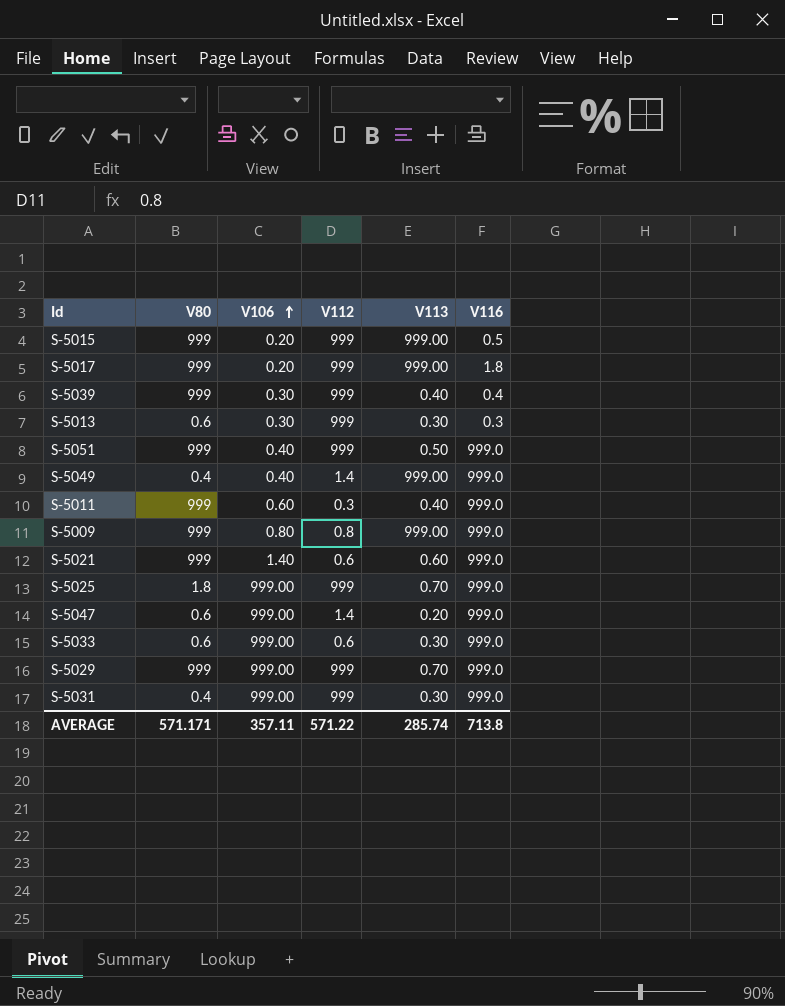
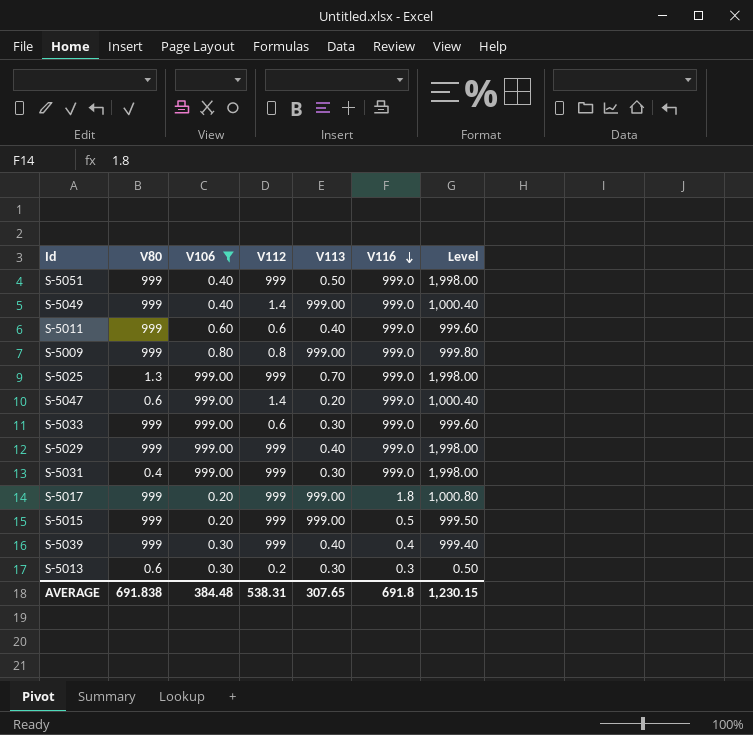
filter: none -> V106 != 1.40
row order: V106 ascending -> V116 descending
column Level | formula: none -> [V112] + [V116]
S-5049 | V80: 0.4 -> 999
S-5011 | V112: 0.3 -> 0.6
S-5025 | V80: 1.8 -> 1.3
S-5033 | V80: 0.6 -> 999
S-5029 | V113: 0.70 -> 0.40
S-5013 | V112: 999 -> 0.2
AVERAGE | V80: 571.171 -> 691.838
AVERAGE | V106: 357.11 -> 384.48
AVERAGE | V112: 571.22 -> 538.31
AVERAGE | V113: 285.74 -> 307.65
AVERAGE | V116: 713.8 -> 691.8

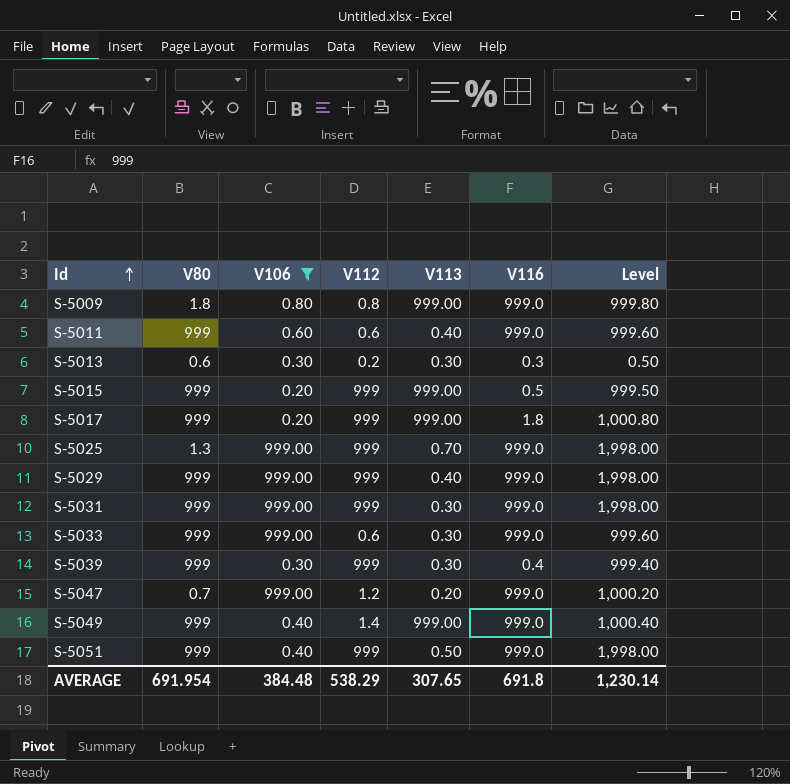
row order: V116 descending -> Id ascending
S-5009 | V80: 999 -> 1.8
S-5031 | V80: 0.4 -> 999
S-5039 | V113: 0.40 -> 0.30
S-5047 | V80: 0.6 -> 0.7
S-5047 | V112: 1.4 -> 1.2
S-5047 | Level: 1,000.40 -> 1,000.20
AVERAGE | V80: 691.838 -> 691.954
AVERAGE | V112: 538.31 -> 538.29
AVERAGE | Level: 1,230.15 -> 1,230.14

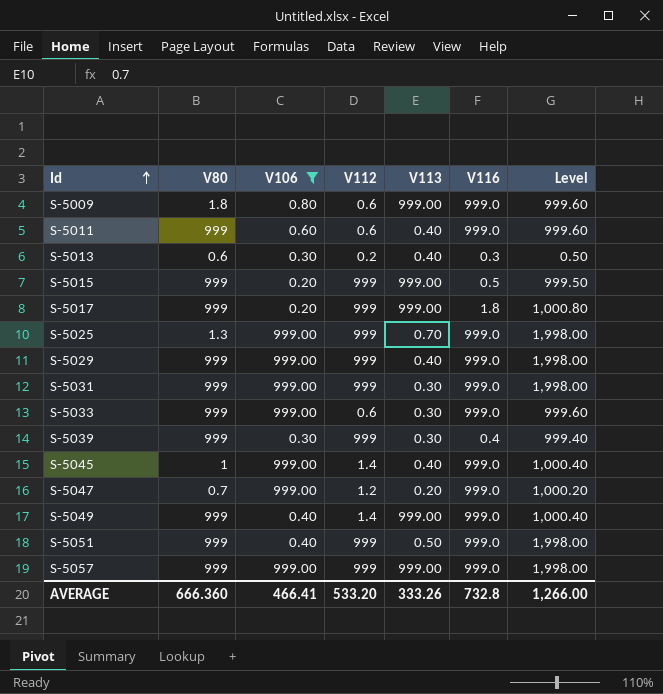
S-5009 | V112: 0.8 -> 0.6
S-5009 | Level: 999.80 -> 999.60
S-5013 | V113: 0.30 -> 0.40
row S-5045: none -> 1 | 999.00 | 1.4 | 0.40 | 999.0 | 1,000.40
row S-5057: none -> 999 | 999.00 | 999 | 999.00 | 999.0 | 1,998.00
AVERAGE | V80: 691.954 -> 666.360
AVERAGE | V106: 384.48 -> 466.41
AVERAGE | V112: 538.29 -> 533.20
AVERAGE | V113: 307.65 -> 333.26
AVERAGE | V116: 691.8 -> 732.8
AVERAGE | Level: 1,230.14 -> 1,266.00

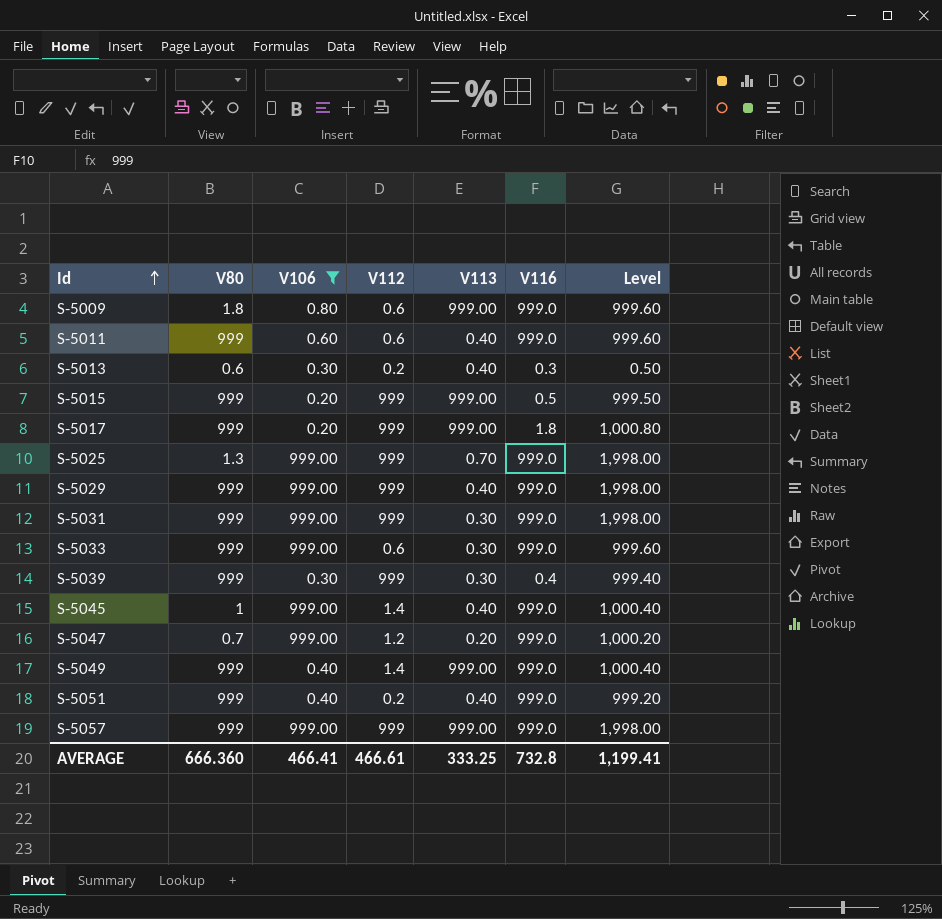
S-5051 | V112: 999 -> 0.2
S-5051 | V113: 0.50 -> 0.40
S-5051 | Level: 1,998.00 -> 999.20
AVERAGE | V112: 533.20 -> 466.61
AVERAGE | V113: 333.26 -> 333.25
AVERAGE | Level: 1,266.00 -> 1,199.41

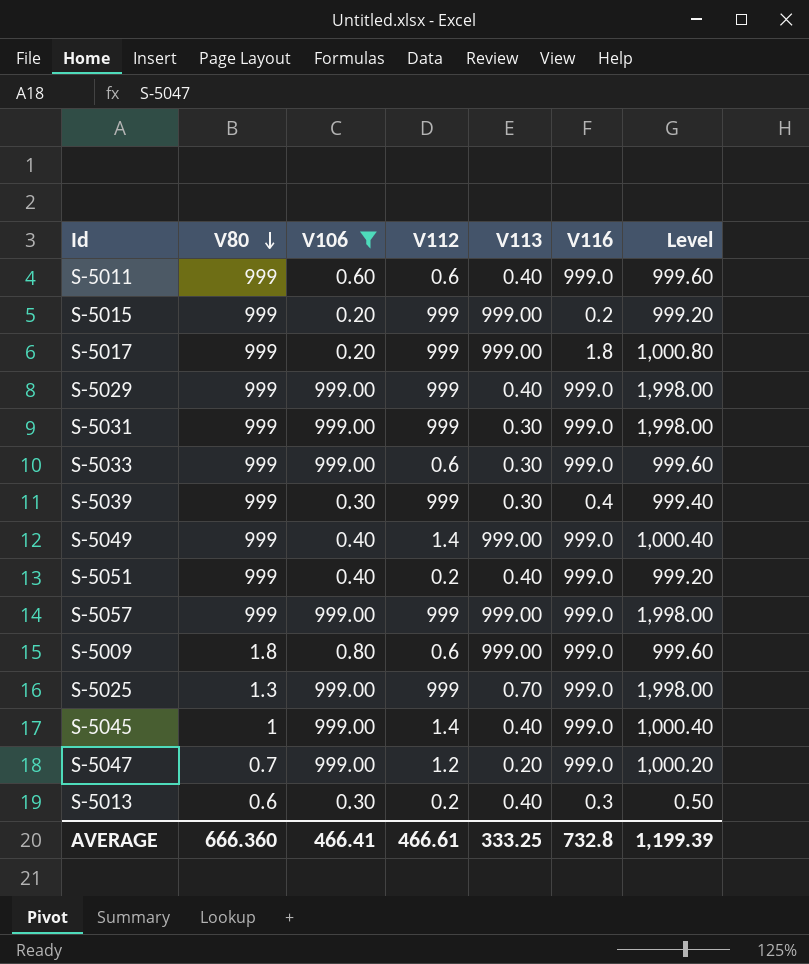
row order: Id ascending -> V80 descending
S-5015 | V116: 0.5 -> 0.2
S-5015 | Level: 999.50 -> 999.20
AVERAGE | Level: 1,199.41 -> 1,199.39

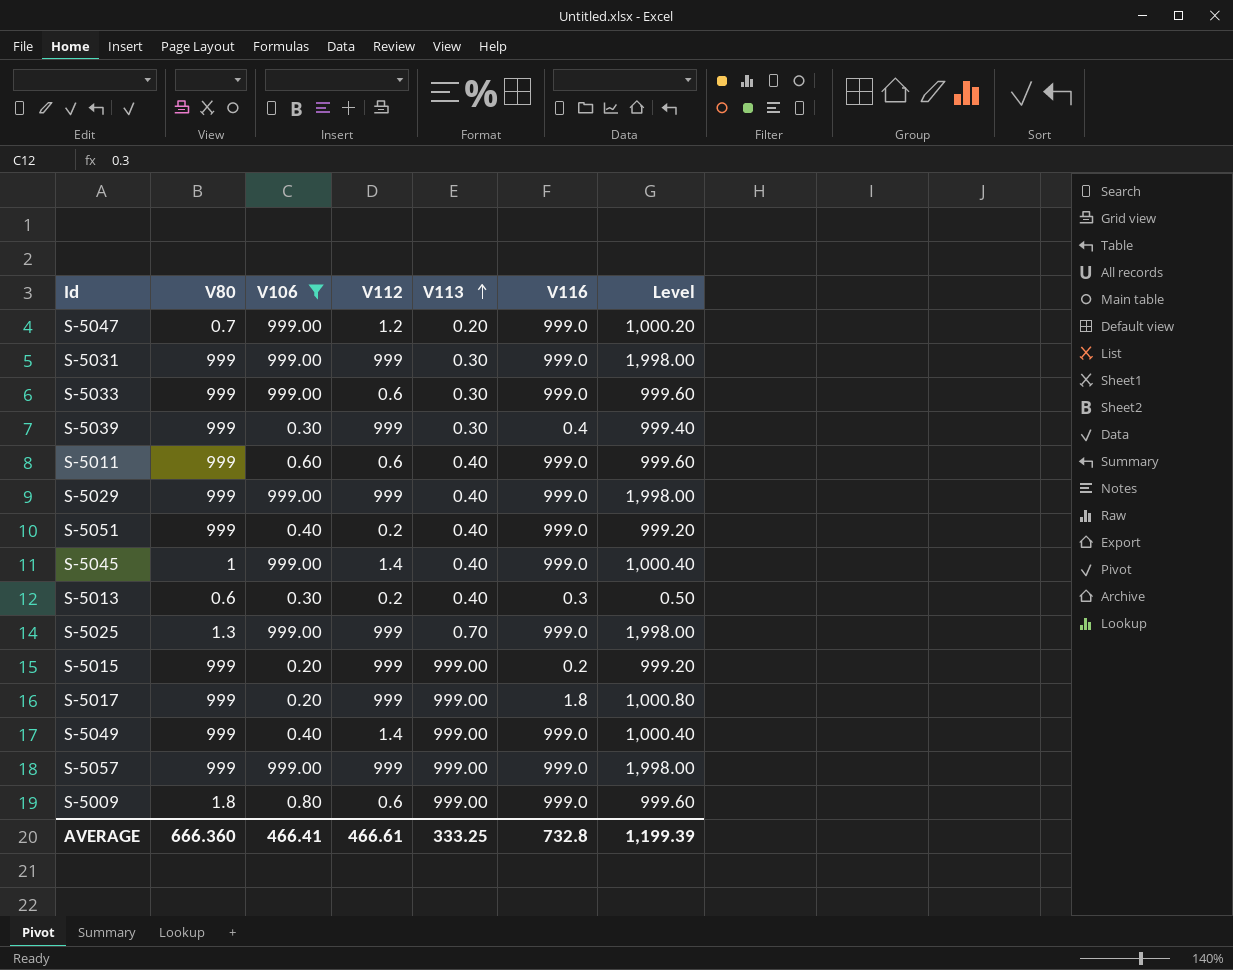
row order: V80 descending -> V113 ascending

